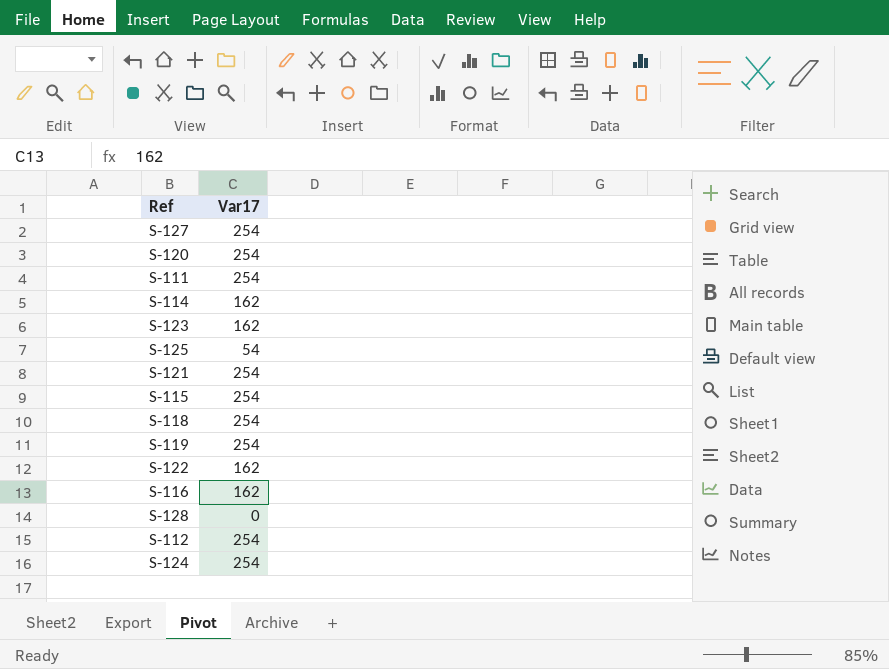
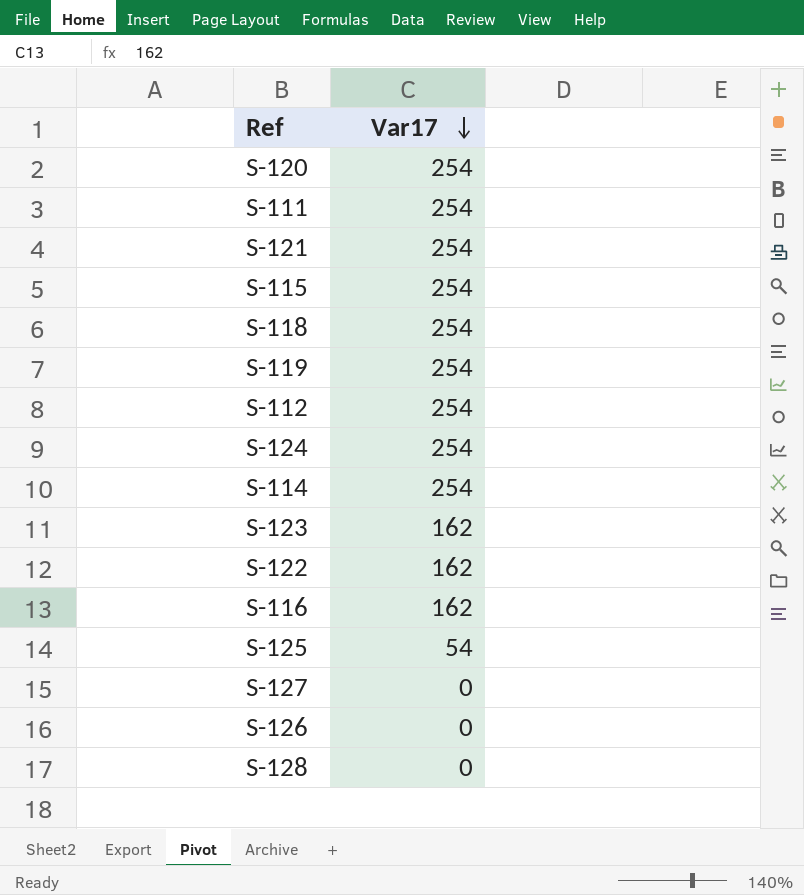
row order: none -> Var17 descending
S-114 | Var17: 162 -> 254
S-127 | Var17: 254 -> 0
row S-126: none -> 0

